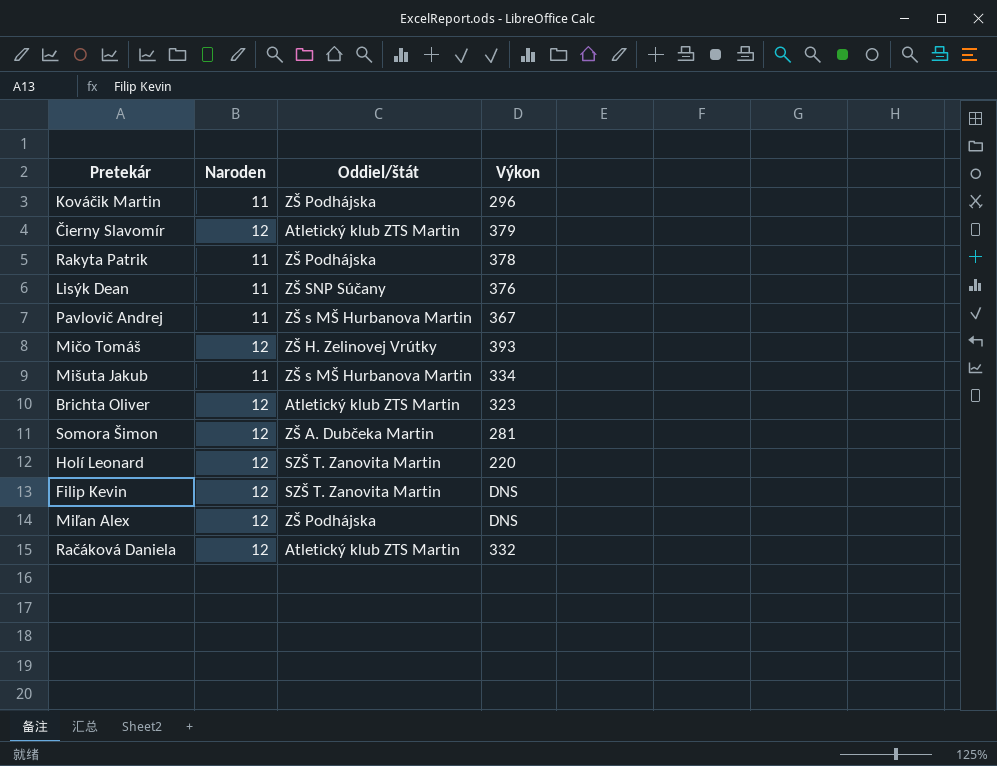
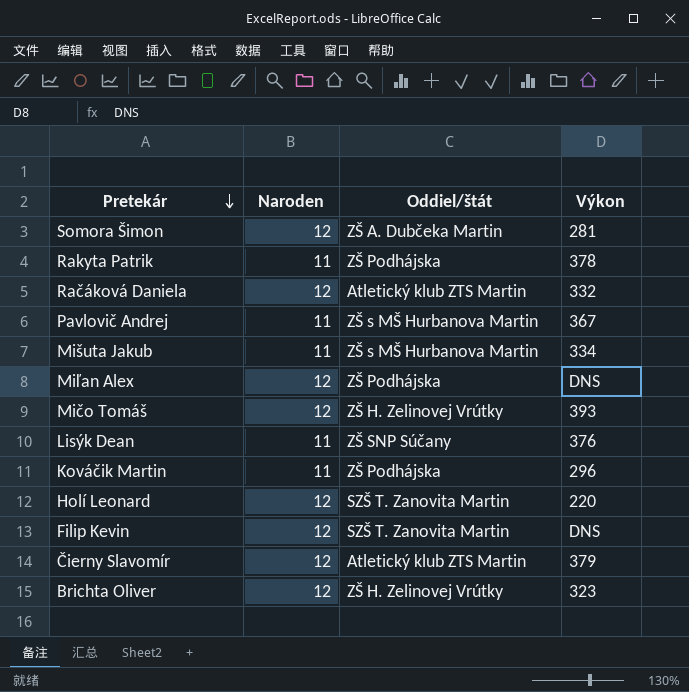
row order: none -> Pretekár descending
Brichta Oliver | Oddiel/štát: Atletický klub ZTS Martin -> ZŠ H. Zelinovej Vrútky

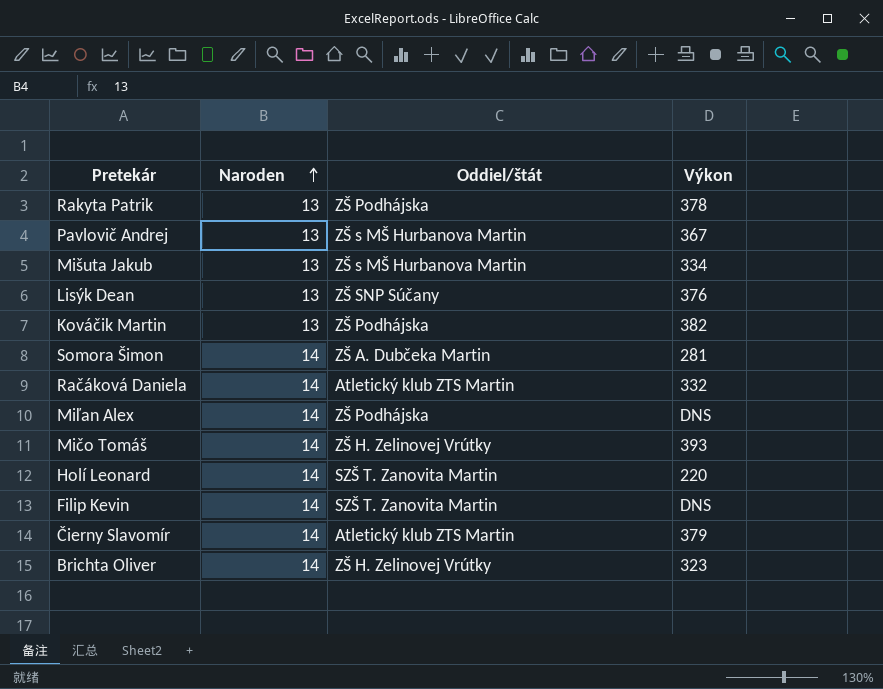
row order: Pretekár descending -> Naroden ascending
Rakyta Patrik | Naroden: 11 -> 13
Pavlovič Andrej | Naroden: 11 -> 13
Mišuta Jakub | Naroden: 11 -> 13
Lisýk Dean | Naroden: 11 -> 13
Kováčik Martin | Naroden: 11 -> 13
Kováčik Martin | Výkon: 296 -> 382
Somora Šimon | Naroden: 12 -> 14
Račáková Daniela | Naroden: 12 -> 14
Miľan Alex | Naroden: 12 -> 14
Mičo Tomáš | Naroden: 12 -> 14
Holí Leonard | Naroden: 12 -> 14
Filip Kevin | Naroden: 12 -> 14
Čierny Slavomír | Naroden: 12 -> 14
Brichta Oliver | Naroden: 12 -> 14

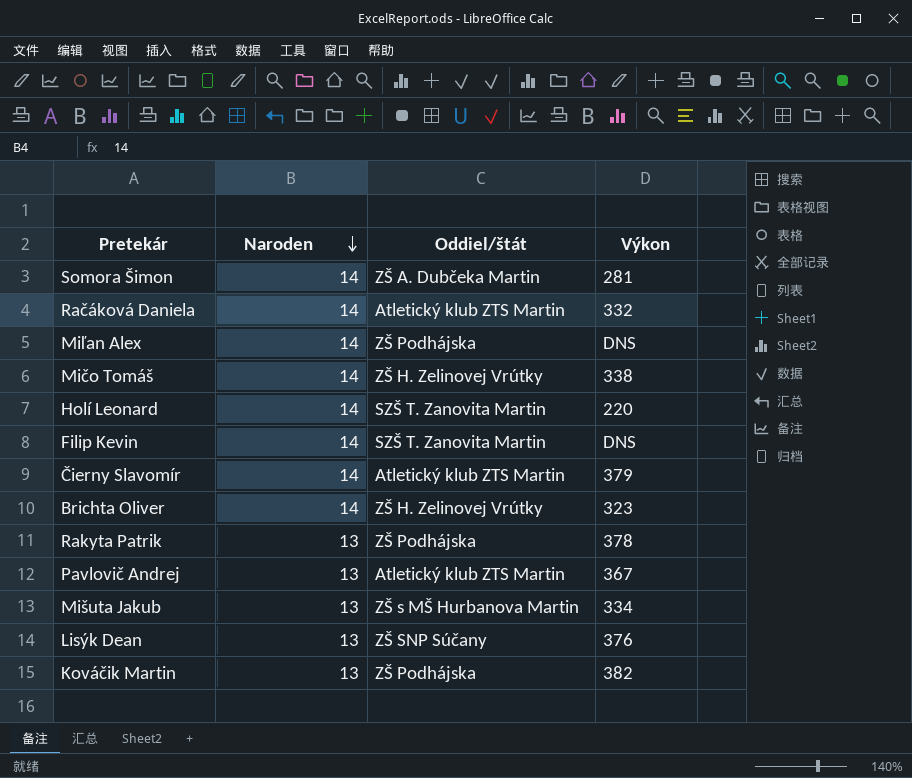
row order: Naroden ascending -> Naroden descending
Mičo Tomáš | Výkon: 393 -> 338
Pavlovič Andrej | Oddiel/štát: ZŠ s MŠ Hurbanova Martin -> Atletický klub ZTS Martin

